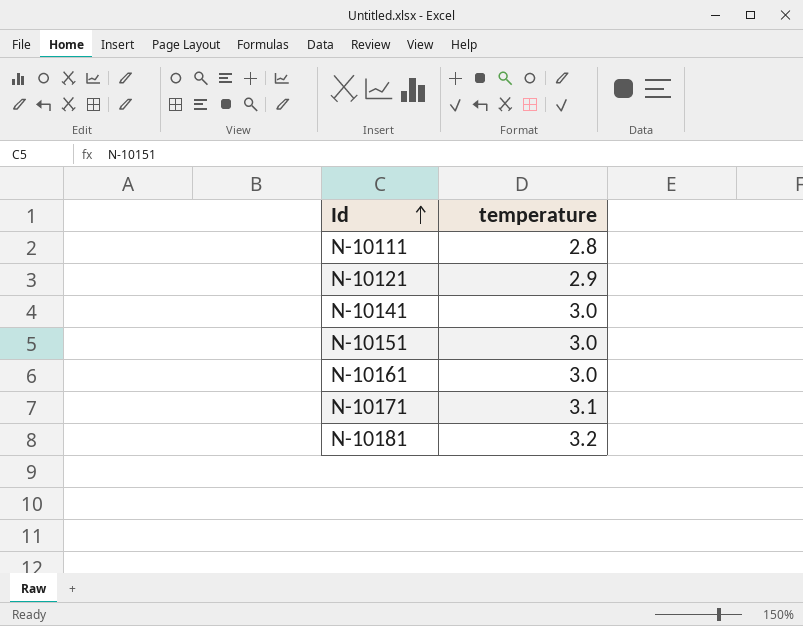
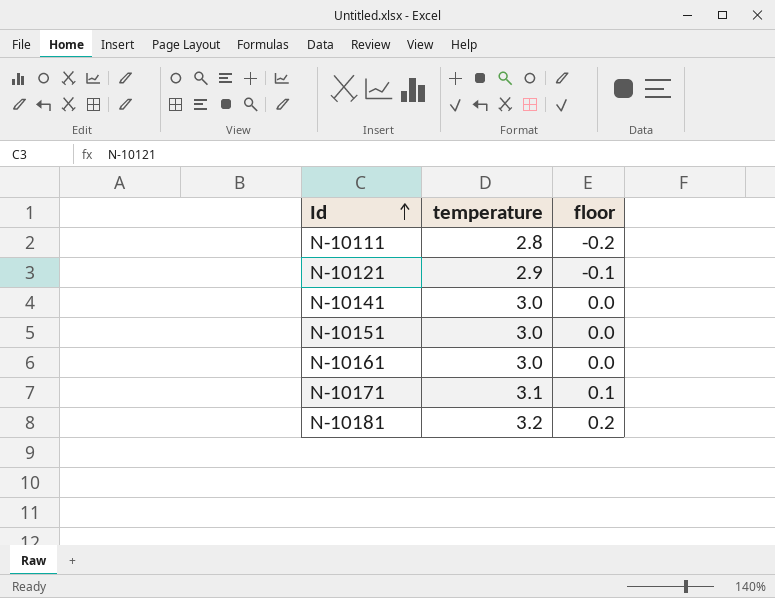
column floor | formula: none -> [temperature] - 3

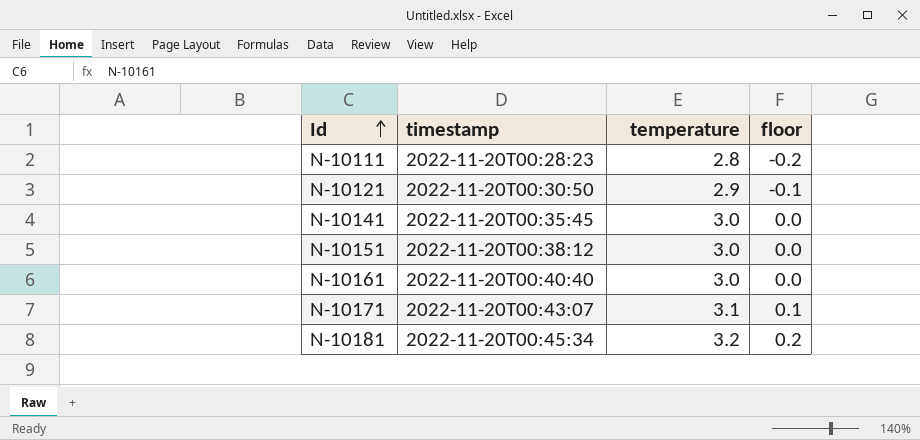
column timestamp | position: none -> 2

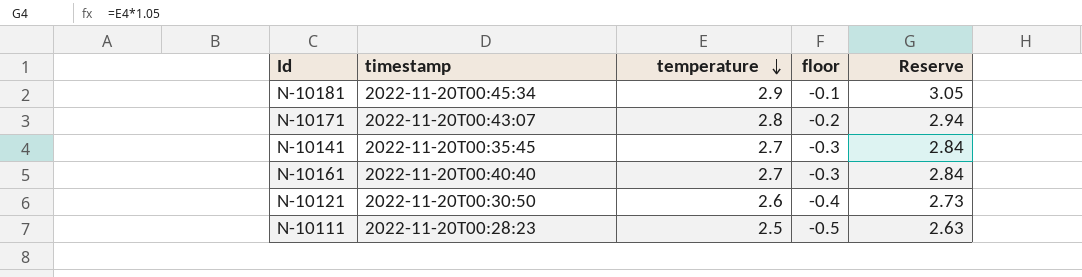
row order: Id ascending -> temperature descending
column Reserve | formula: none -> [temperature] * 1.05
row N-10151: 2022-11-20T00:38:12 | 3.0 | 0.0 -> none
N-10181 | temperature: 3.2 -> 2.9
N-10181 | floor: 0.2 -> -0.1
N-10171 | temperature: 3.1 -> 2.8
N-10171 | floor: 0.1 -> -0.2
N-10141 | temperature: 3.0 -> 2.7
N-10141 | floor: 0.0 -> -0.3
N-10161 | temperature: 3.0 -> 2.7
N-10161 | floor: 0.0 -> -0.3
N-10121 | temperature: 2.9 -> 2.6
N-10121 | floor: -0.1 -> -0.4
N-10111 | temperature: 2.8 -> 2.5
N-10111 | floor: -0.2 -> -0.5

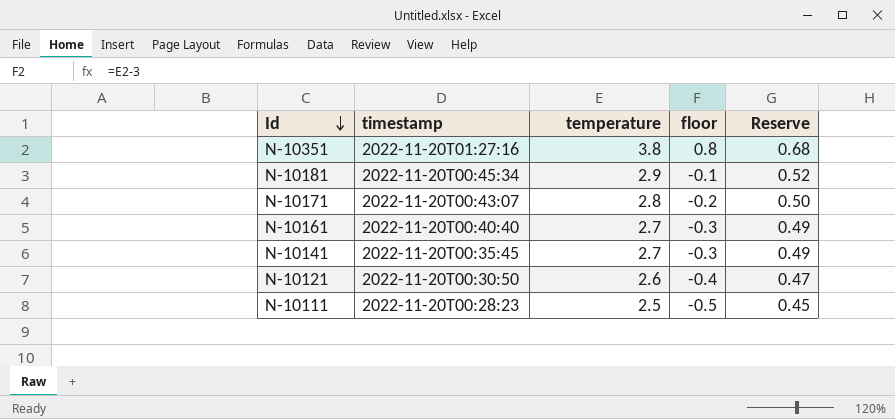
row order: temperature descending -> Id descending
column Reserve | formula: [temperature] * 1.05 -> [temperature] * 0.18
row N-10351: none -> 2022-11-20T01:27:16 | 3.8 | 0.8 | 0.68

